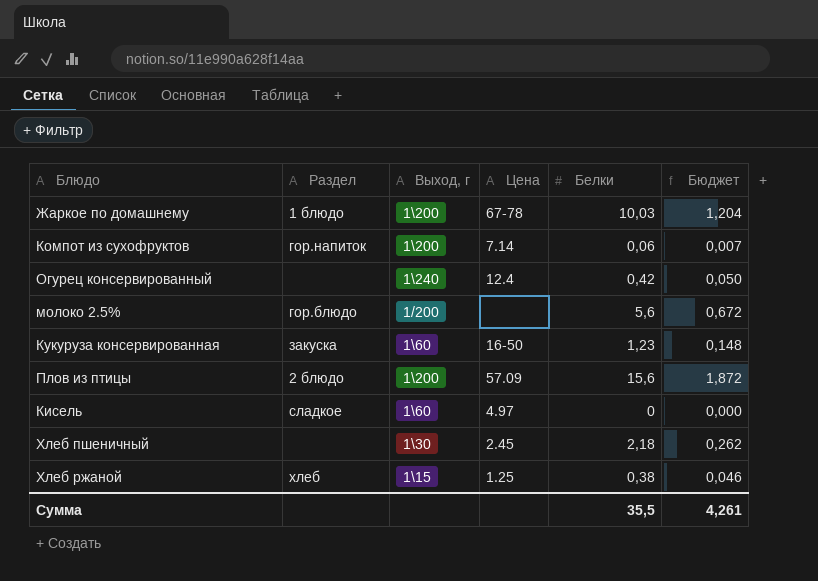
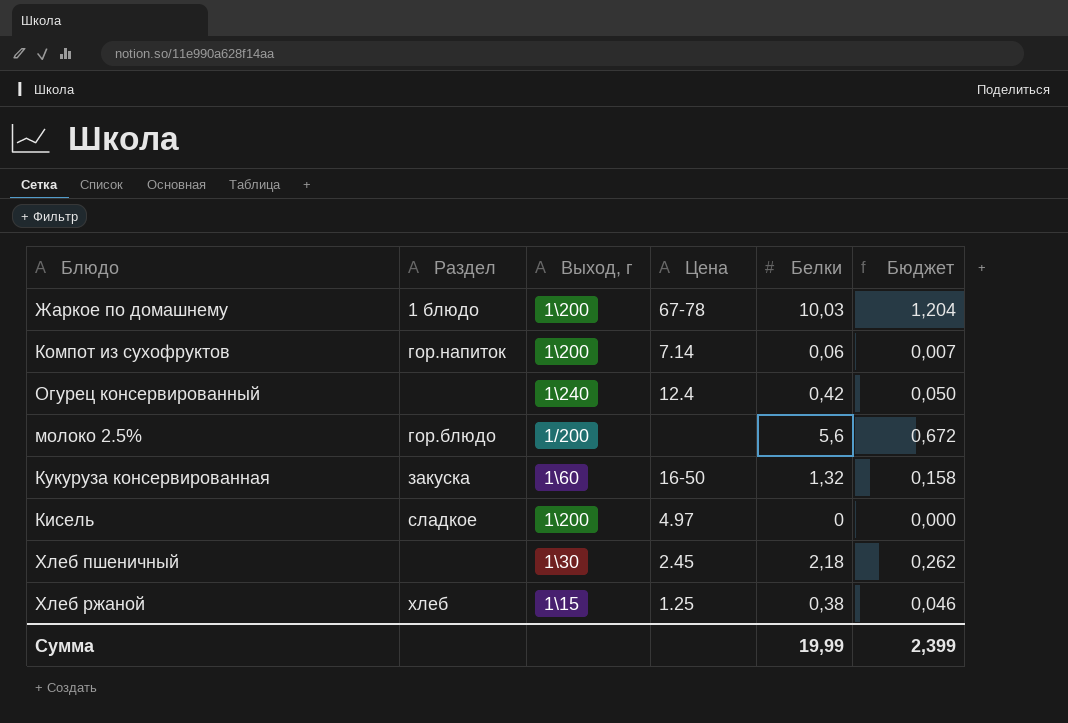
row Плов из птицы: 2 блюдо | 1\200 | 57.09 | 15,6 | 1,872 -> none
Кукуруза консервированная | Белки: 1,23 -> 1,32
Кукуруза консервированная | Бюджет: 0,148 -> 0,158
Кисель | Выход, г: 1\60 -> 1\200
Сумма | Белки: 35,5 -> 19,99
Сумма | Бюджет: 4,261 -> 2,399

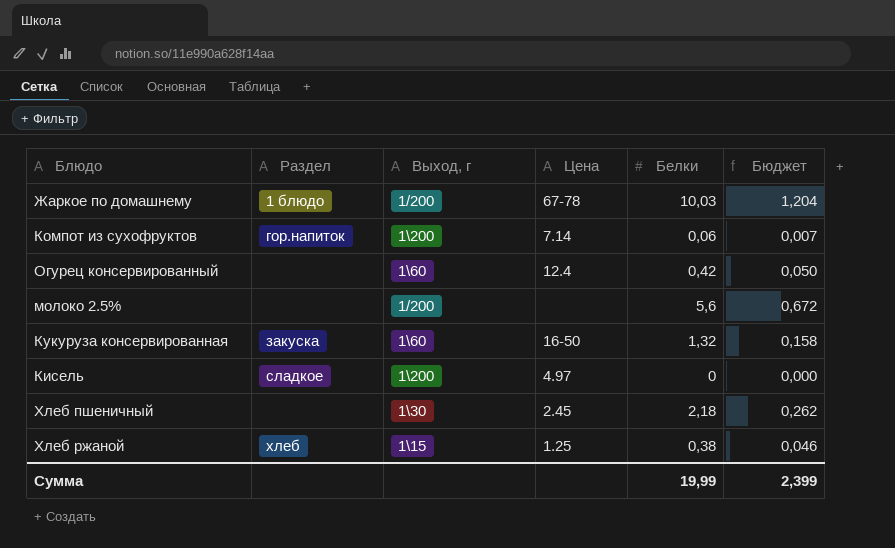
Жаркое по домашнему | Выход, г: 1\200 -> 1/200
Огурец консервированный | Выход, г: 1\240 -> 1\60
молоко 2.5% | Раздел: гор.блюдо -> none

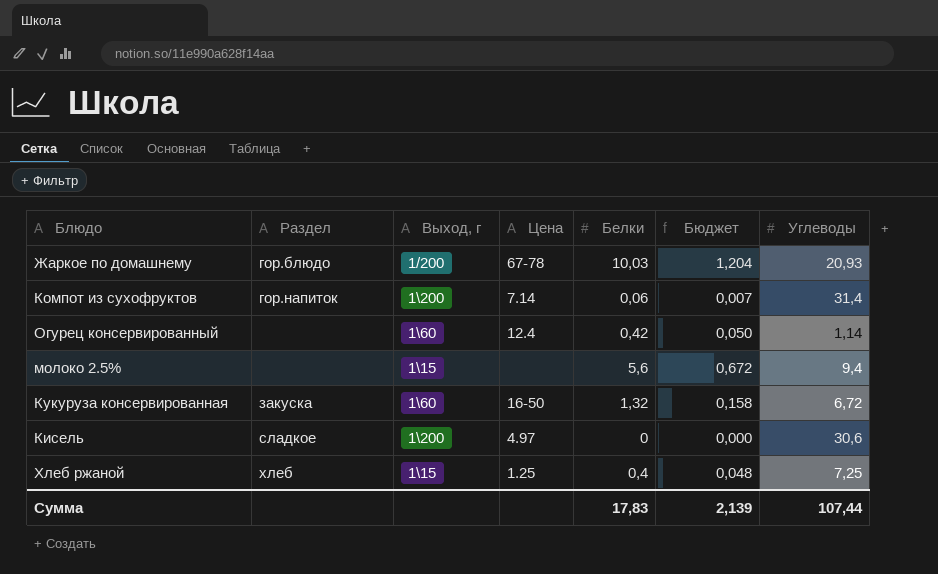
column Углеводы | position: none -> 7
row Хлеб пшеничный: none | 1\30 | 2.45 | 2,18 | 0,262 -> none
Жаркое по домашнему | Раздел: 1 блюдо -> гор.блюдо
молоко 2.5% | Выход, г: 1/200 -> 1\15
Хлеб ржаной | Белки: 0,38 -> 0,4
Хлеб ржаной | Бюджет: 0,046 -> 0,048
Сумма | Белки: 19,99 -> 17,83
Сумма | Бюджет: 2,399 -> 2,139

